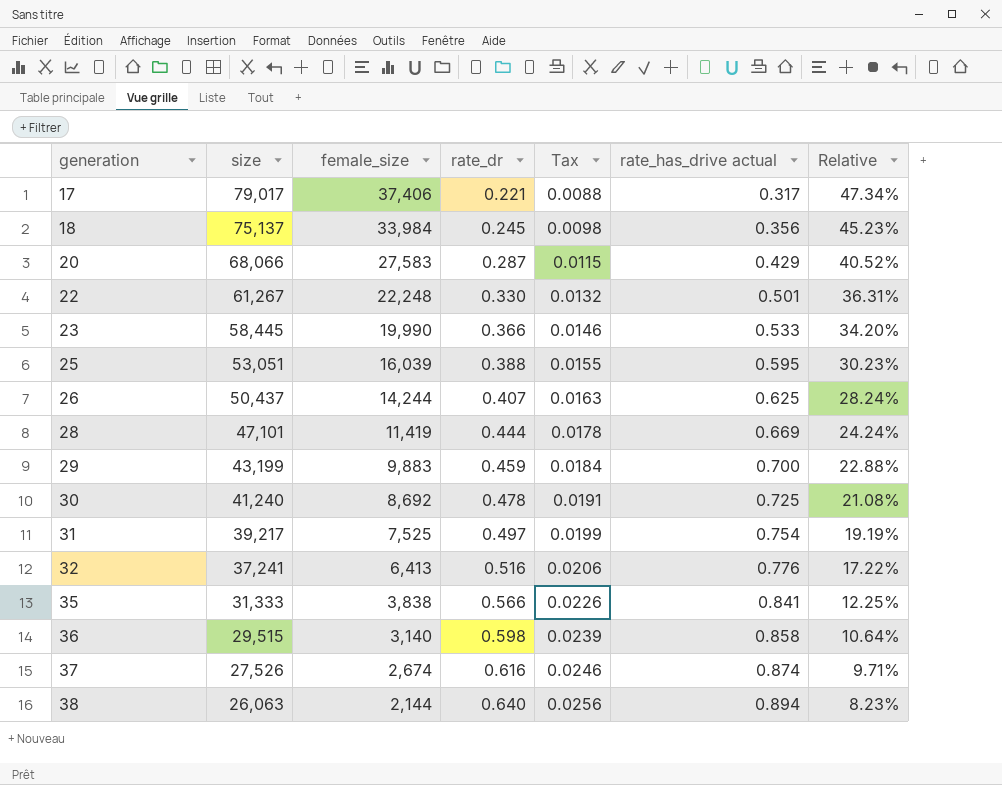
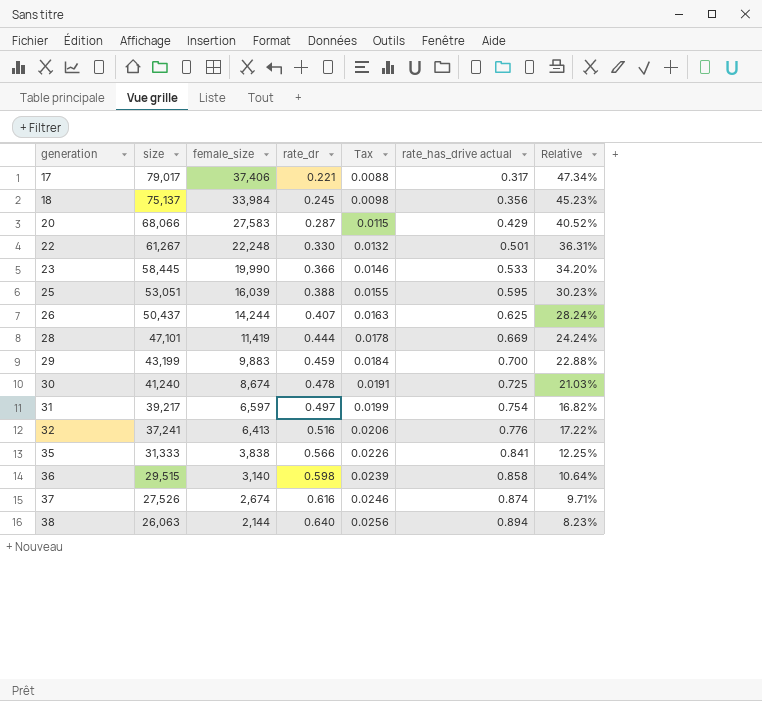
30 | female_size: 8,692 -> 8,674
30 | Relative: 21.08% -> 21.03%
31 | female_size: 7,525 -> 6,597
31 | Relative: 19.19% -> 16.82%

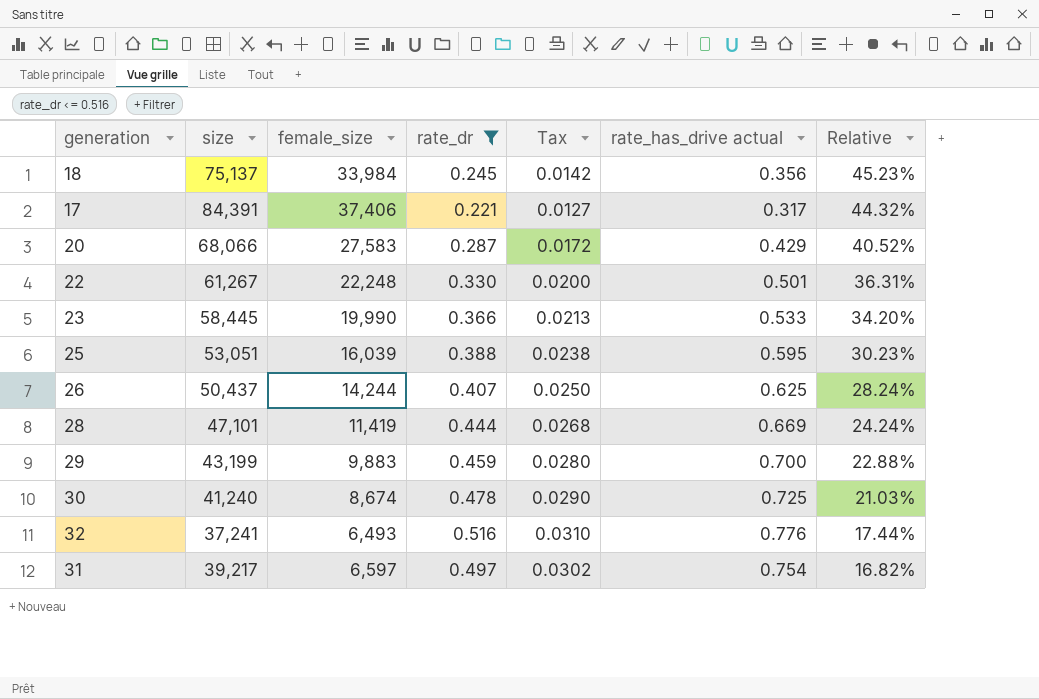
filter: none -> rate_dr <= 0.516
row order: generation ascending -> Relative descending
column Tax | formula: [rate_dr] * 0.04 -> [rate_has_drive actual] * 0.04
17 | size: 79,017 -> 84,391
17 | Relative: 47.34% -> 44.32%
32 | female_size: 6,413 -> 6,493
32 | Relative: 17.22% -> 17.44%

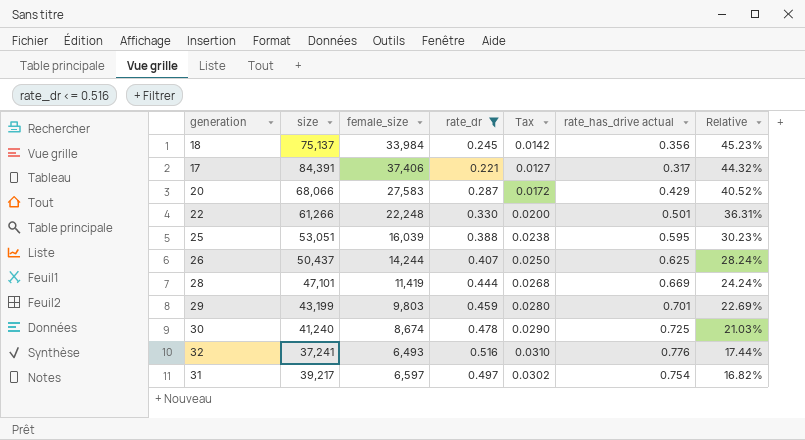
row 23: 58,445 | 19,990 | 0.366 | 0.0213 | 0.533 | 34.20% -> none
22 | size: 61,267 -> 61,266
29 | female_size: 9,883 -> 9,803
29 | rate_has_drive actual: 0.700 -> 0.701
29 | Relative: 22.88% -> 22.69%

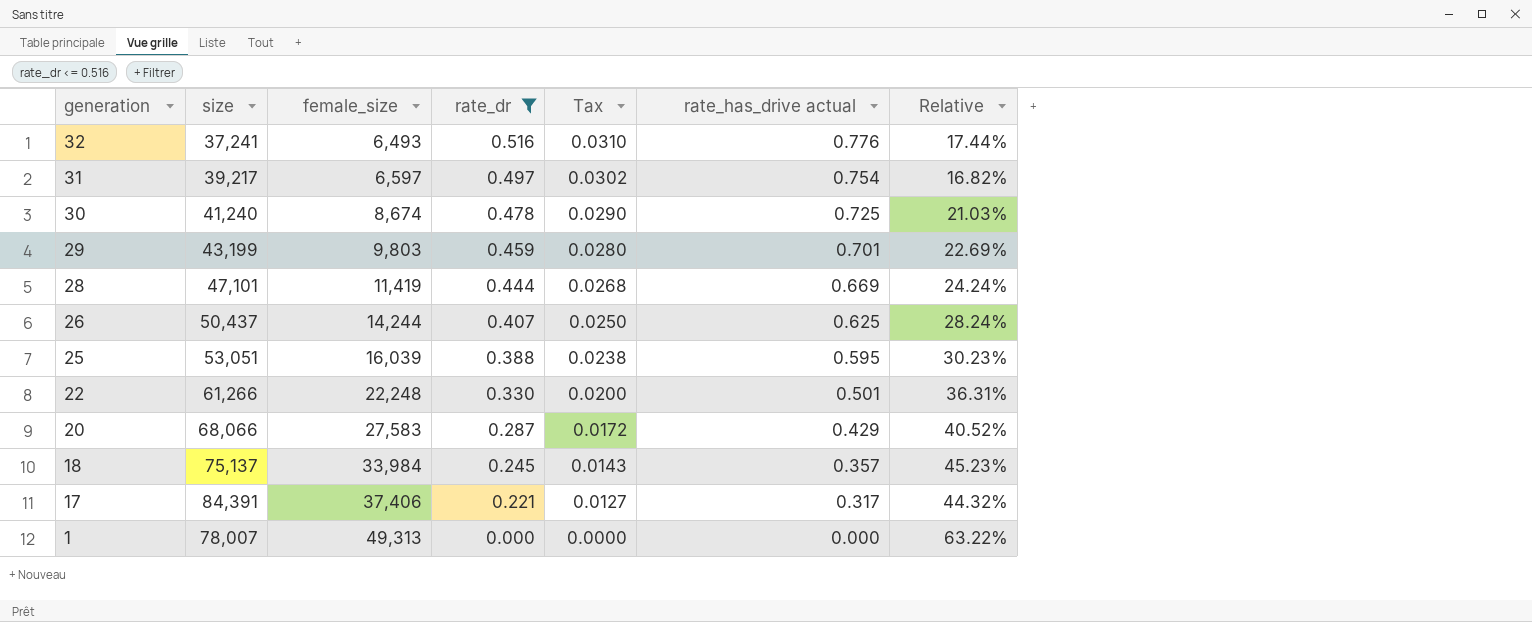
row order: Relative descending -> generation descending
18 | Tax: 0.0142 -> 0.0143
18 | rate_has_drive actual: 0.356 -> 0.357
row 1: none -> 78,007 | 49,313 | 0.000 | 0.0000 | 0.000 | 63.22%

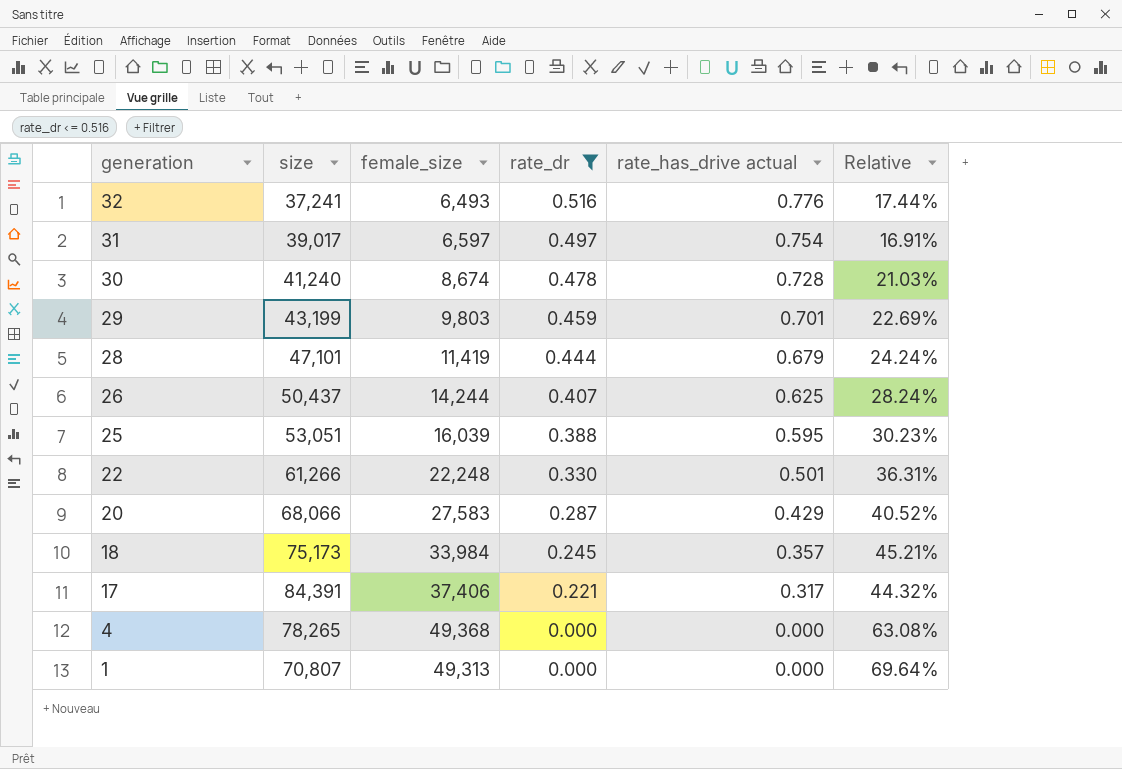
column Tax | formula: [rate_has_drive actual] * 0.04 -> none
31 | size: 39,217 -> 39,017
31 | Relative: 16.82% -> 16.91%
30 | rate_has_drive actual: 0.725 -> 0.728
28 | rate_has_drive actual: 0.669 -> 0.679
18 | size: 75,137 -> 75,173
18 | Relative: 45.23% -> 45.21%
row 4: none -> 78,265 | 49,368 | 0.000 | 0.000 | 63.08%
1 | size: 78,007 -> 70,807
1 | Relative: 63.22% -> 69.64%

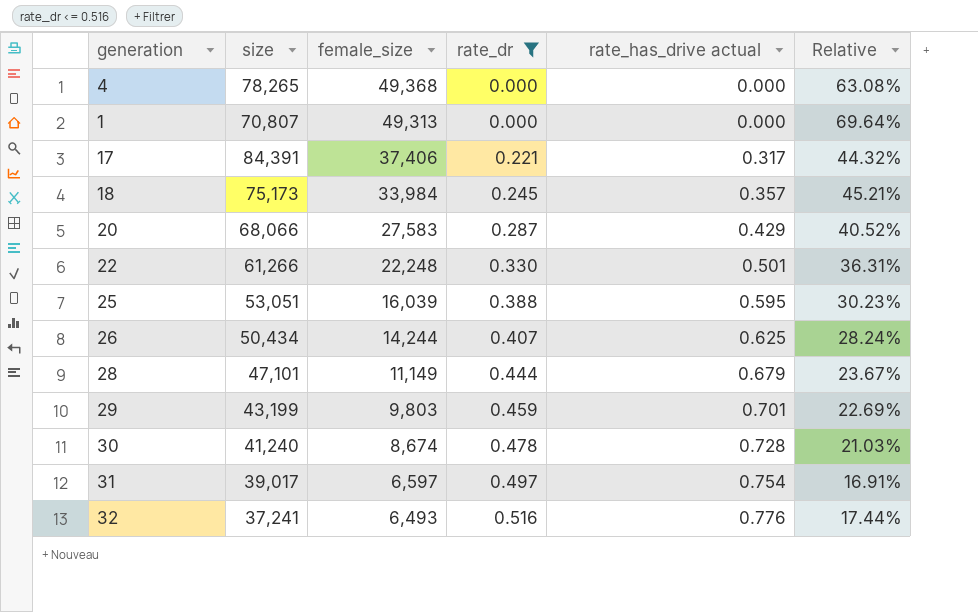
row order: generation descending -> female_size descending
26 | size: 50,437 -> 50,434
28 | female_size: 11,419 -> 11,149
28 | Relative: 24.24% -> 23.67%

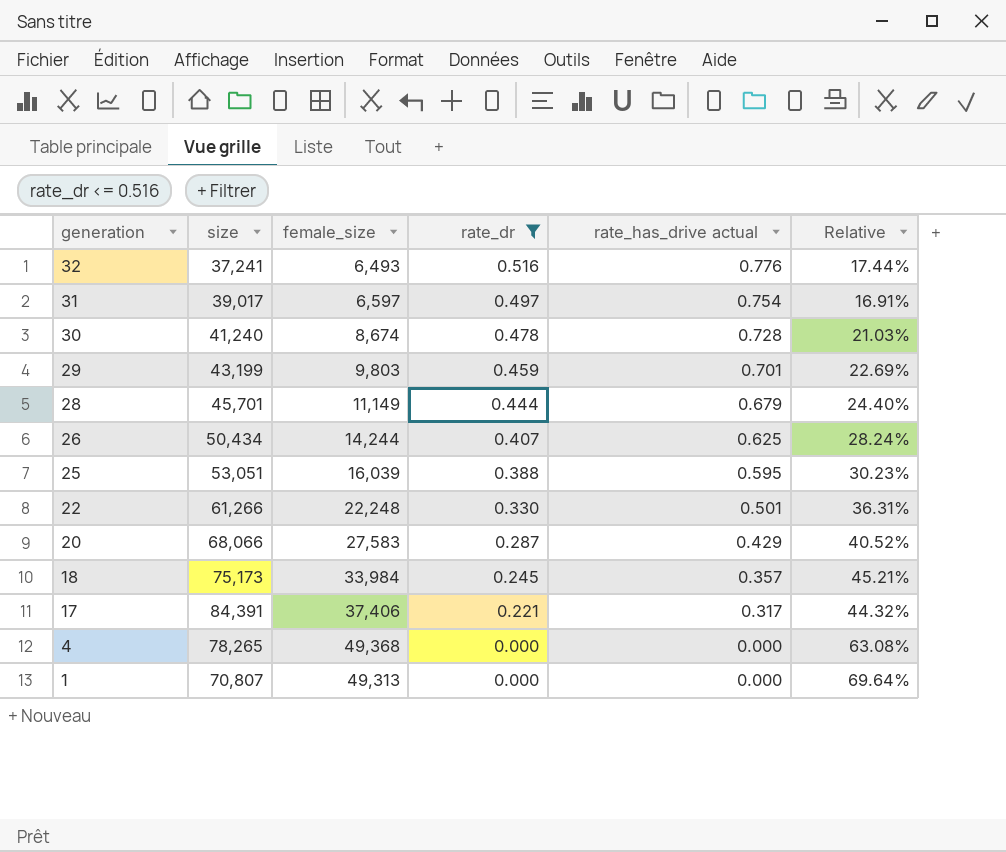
row order: female_size descending -> generation descending
28 | size: 47,101 -> 45,701
28 | Relative: 23.67% -> 24.40%

